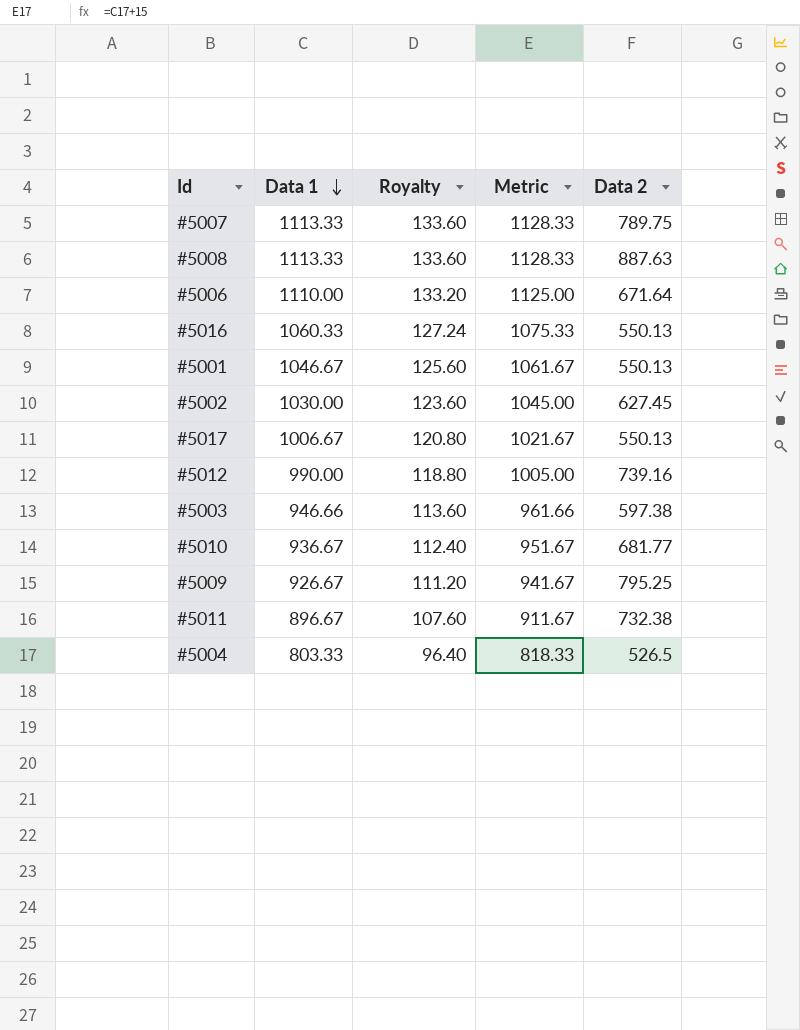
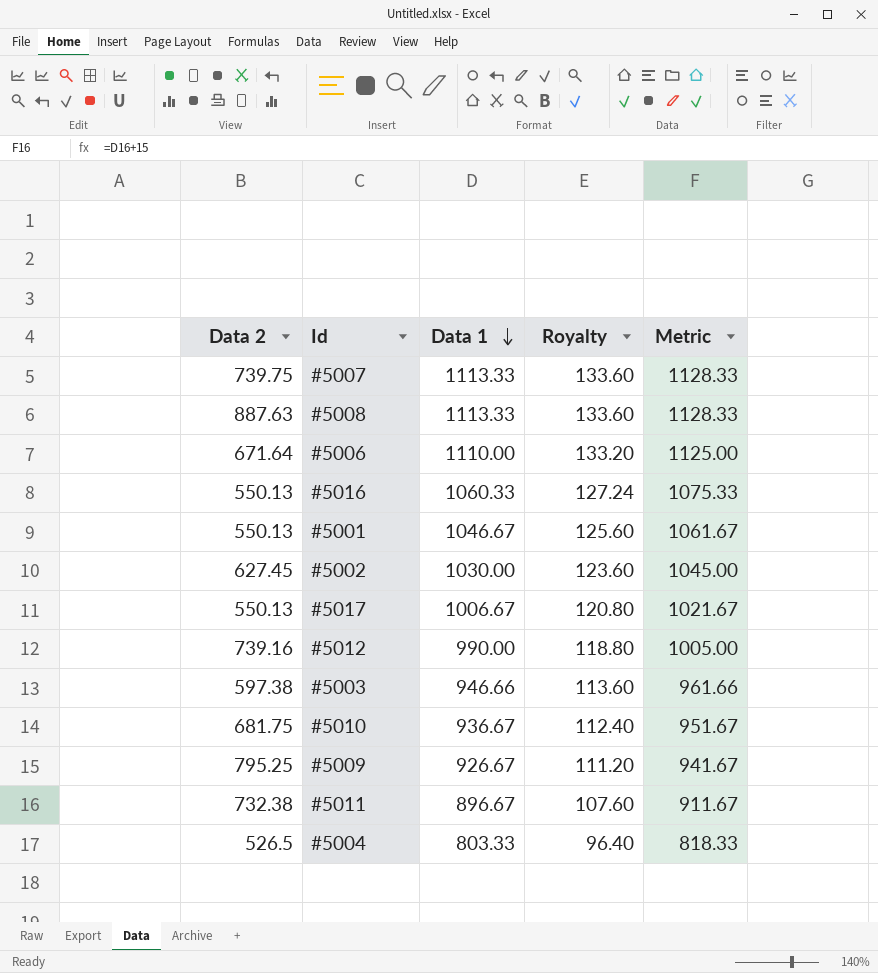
column Data 2 | position: 5 -> 1
#5007 | Data 2: 789.75 -> 739.75
#5010 | Data 2: 681.77 -> 681.75

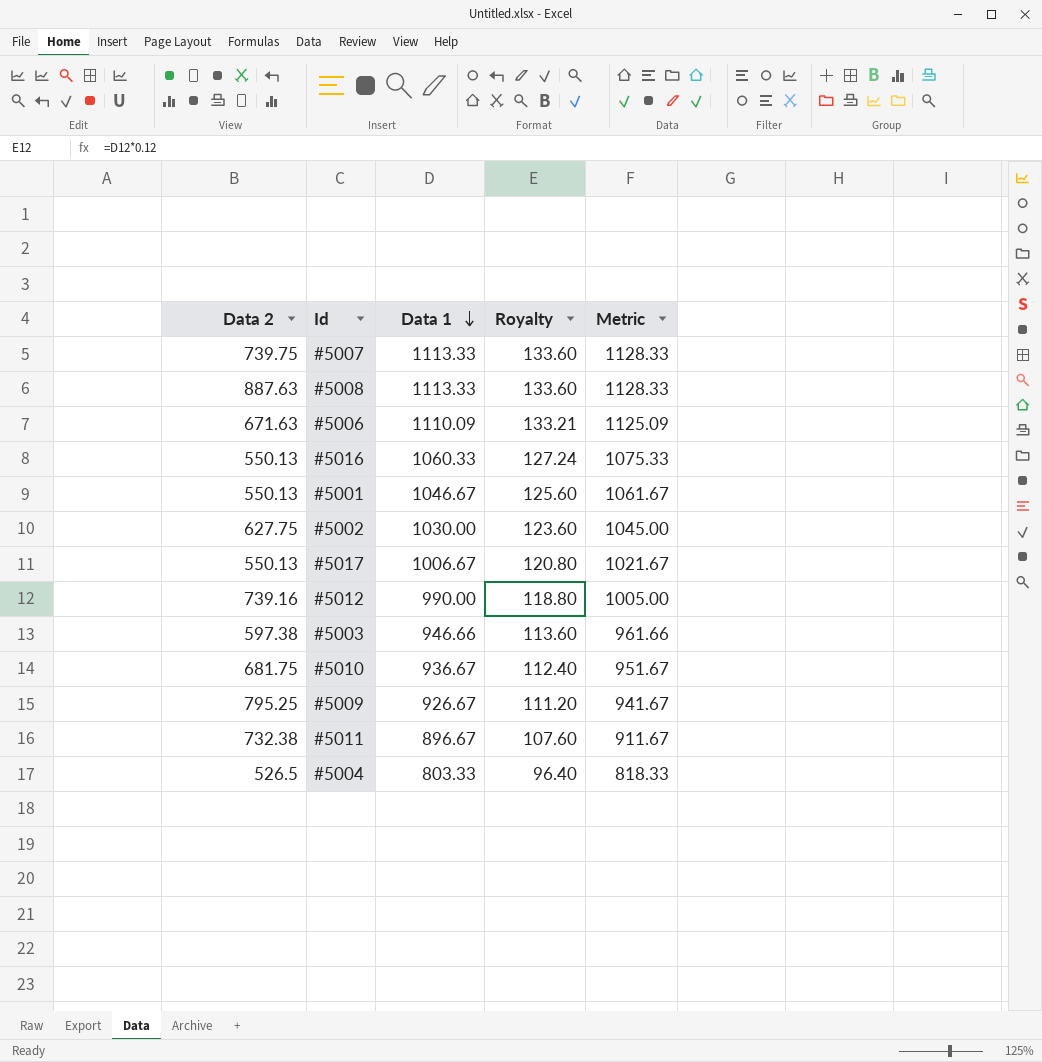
#5006 | Data 2: 671.64 -> 671.63
#5006 | Data 1: 1110.00 -> 1110.09
#5006 | Royalty: 133.20 -> 133.21
#5006 | Metric: 1125.00 -> 1125.09
#5002 | Data 2: 627.45 -> 627.75

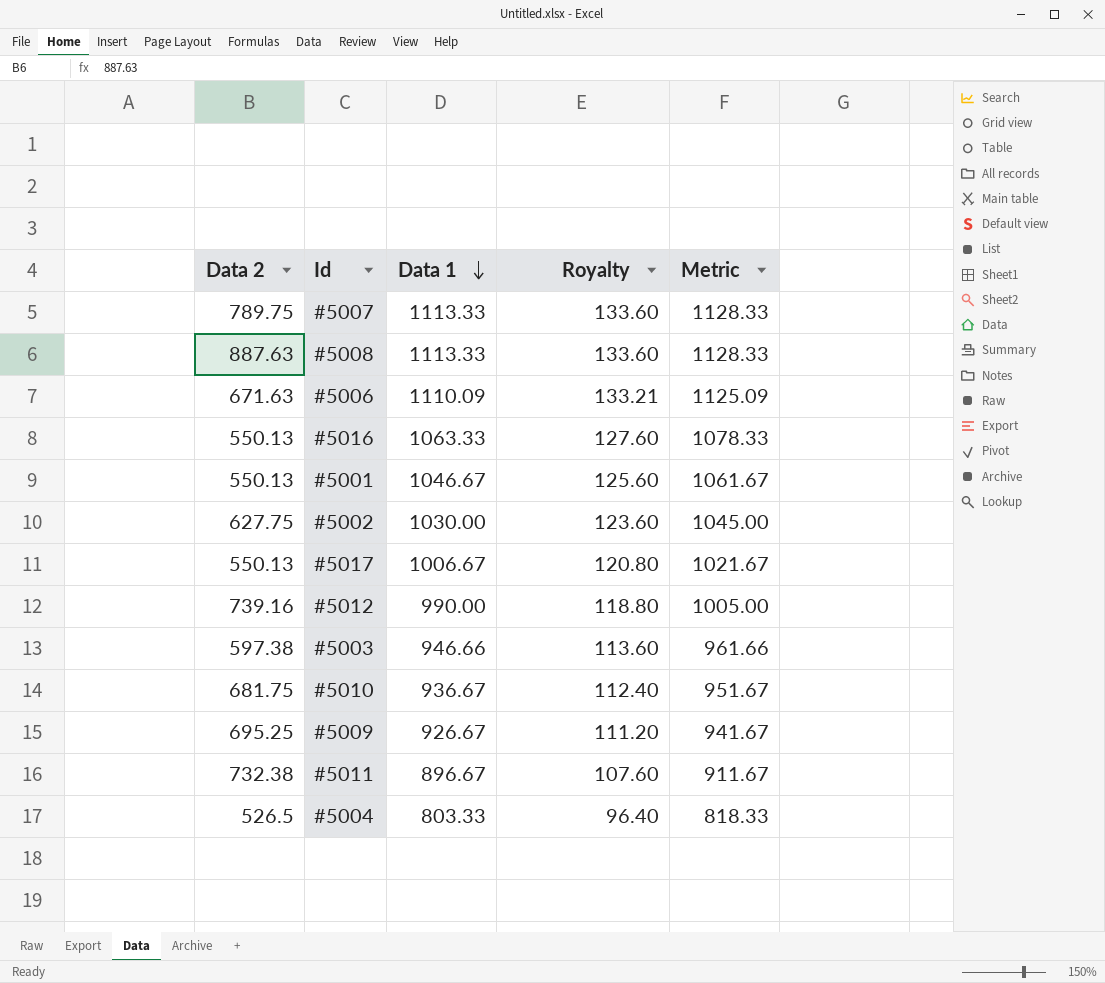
#5007 | Data 2: 739.75 -> 789.75
#5016 | Data 1: 1060.33 -> 1063.33
#5016 | Royalty: 127.24 -> 127.60
#5016 | Metric: 1075.33 -> 1078.33
#5009 | Data 2: 795.25 -> 695.25

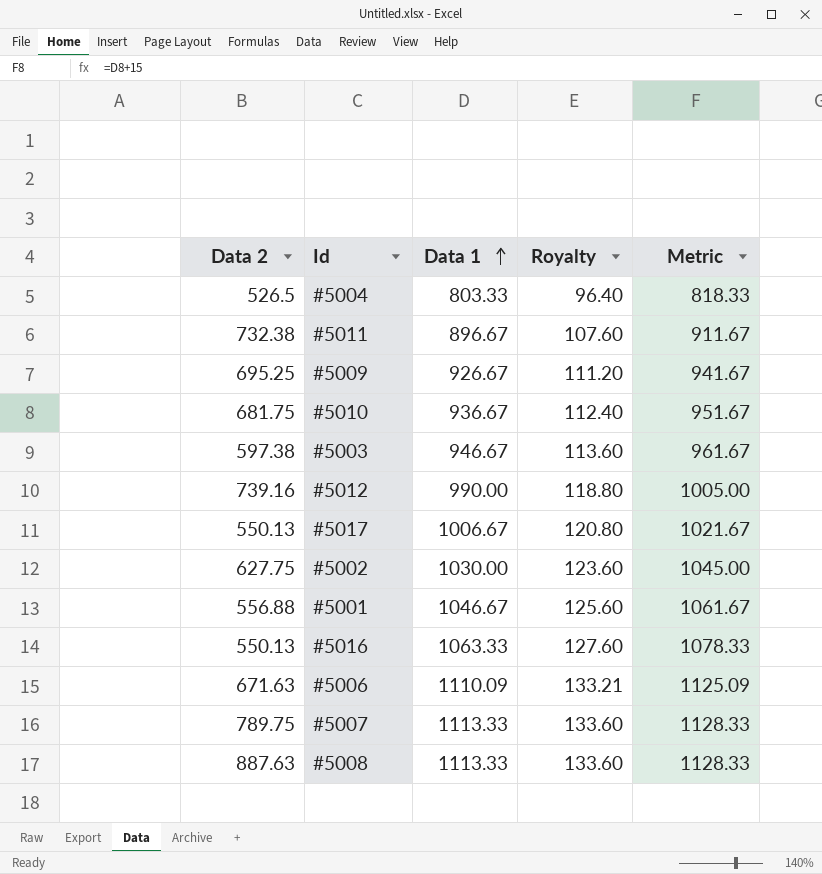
row order: Data 1 descending -> Data 1 ascending
#5003 | Data 1: 946.66 -> 946.67
#5003 | Metric: 961.66 -> 961.67
#5001 | Data 2: 550.13 -> 556.88

